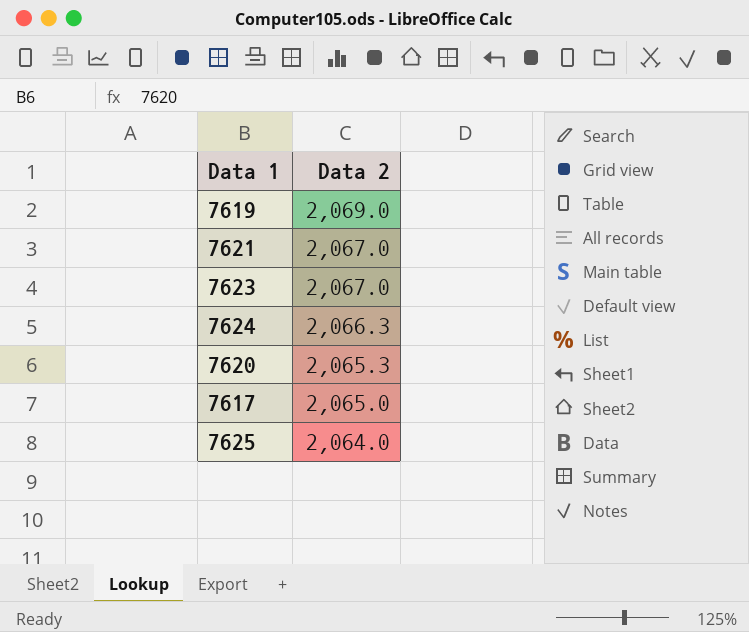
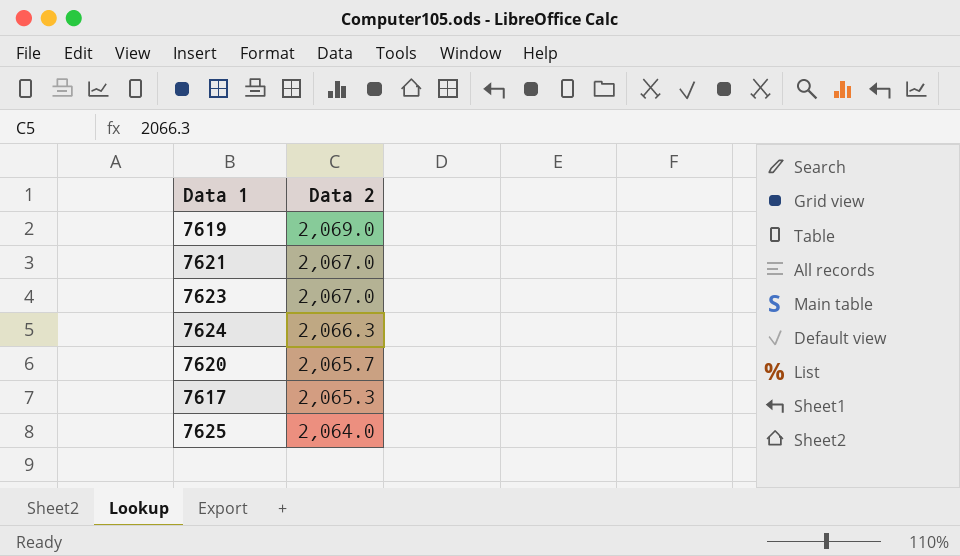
7620 | Data 2: 2,065.3 -> 2,065.7
7617 | Data 2: 2,065.0 -> 2,065.3

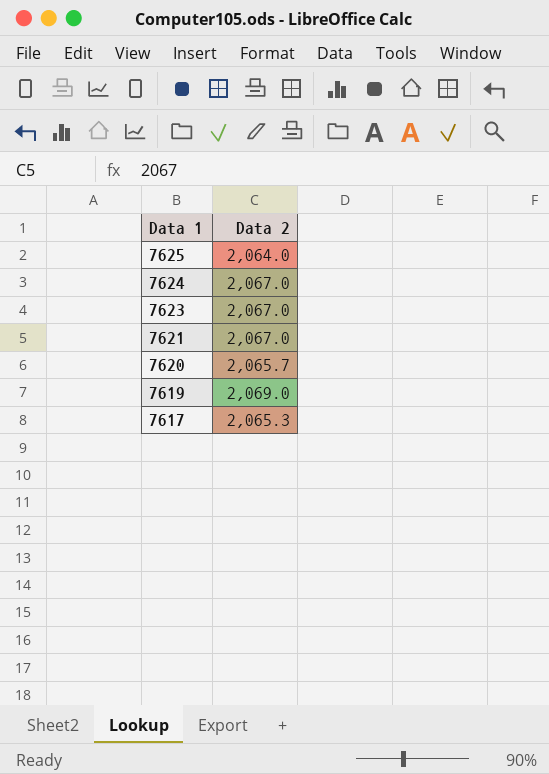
row order: Data 2 descending -> Data 1 descending
7624 | Data 2: 2,066.3 -> 2,067.0

